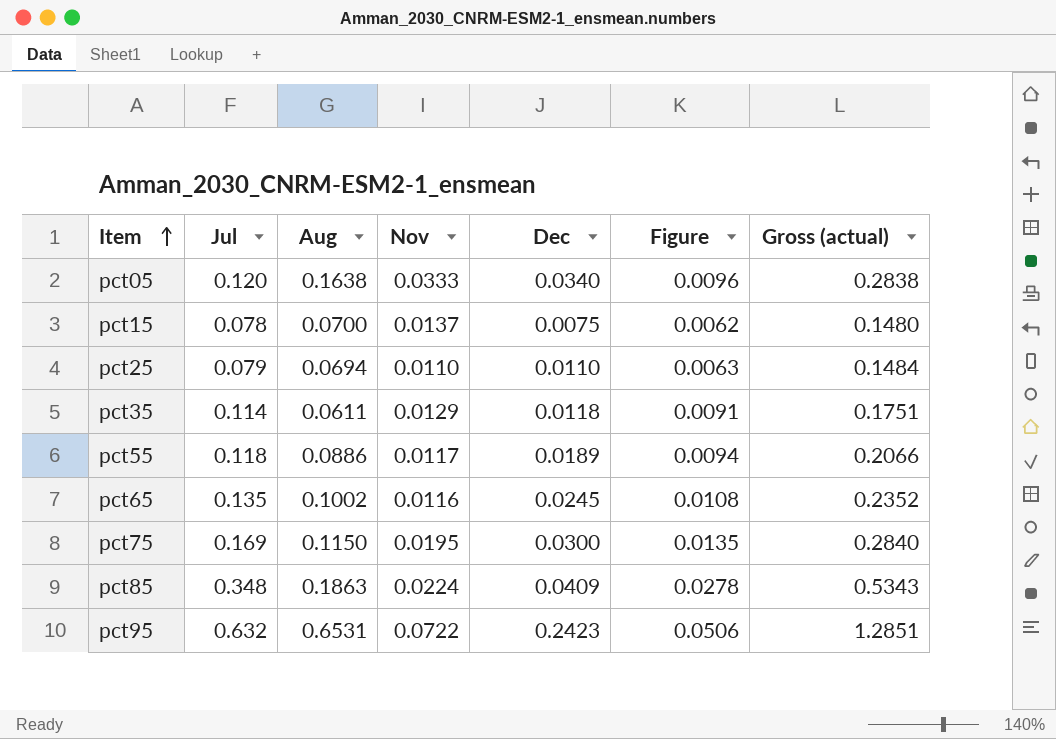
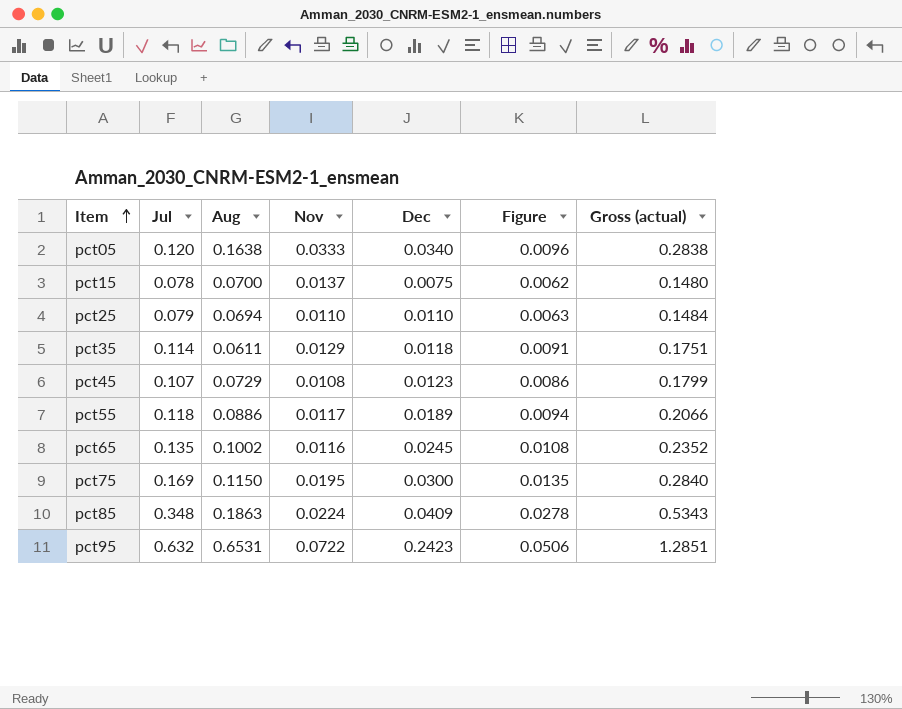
row pct45: none -> 0.107 | 0.0729 | 0.0108 | 0.0123 | 0.0086 | 0.1799

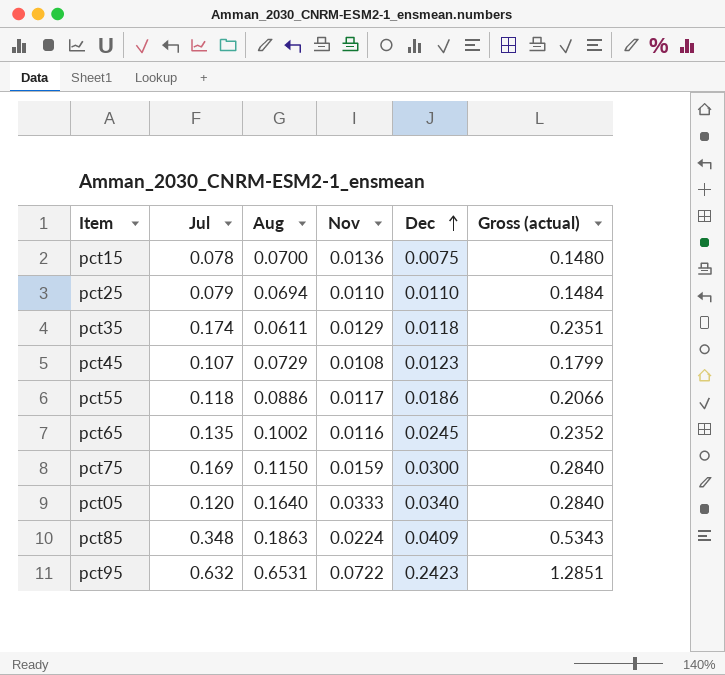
row order: Item ascending -> Dec ascending
column Figure | formula: [Jul] * 0.08 -> none
pct15 | Nov: 0.0137 -> 0.0136
pct35 | Jul: 0.114 -> 0.174
pct35 | Gross (actual): 0.1751 -> 0.2351
pct55 | Dec: 0.0189 -> 0.0186
pct75 | Nov: 0.0195 -> 0.0159
pct05 | Aug: 0.1638 -> 0.1640
pct05 | Gross (actual): 0.2838 -> 0.2840

